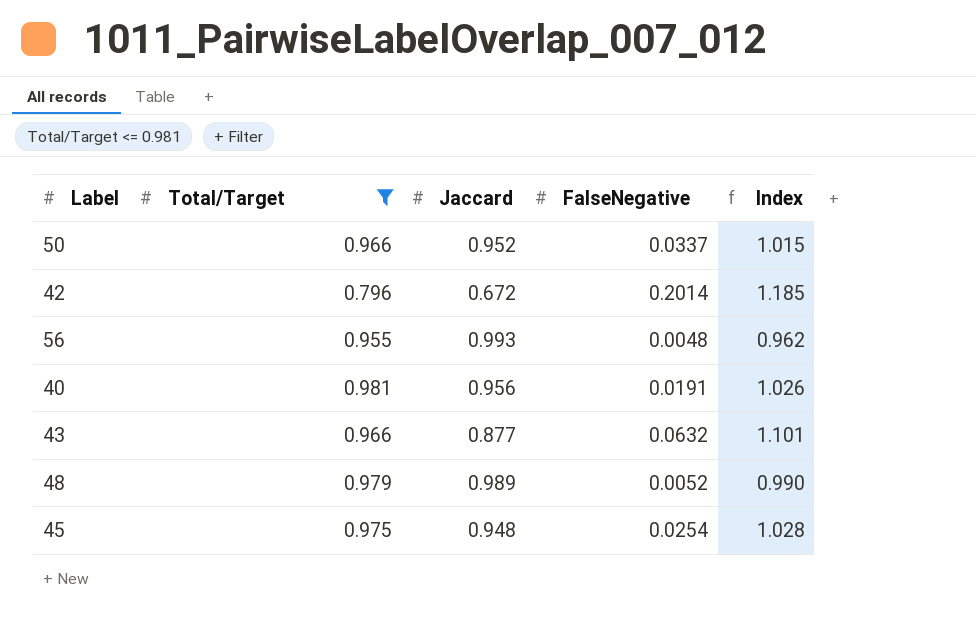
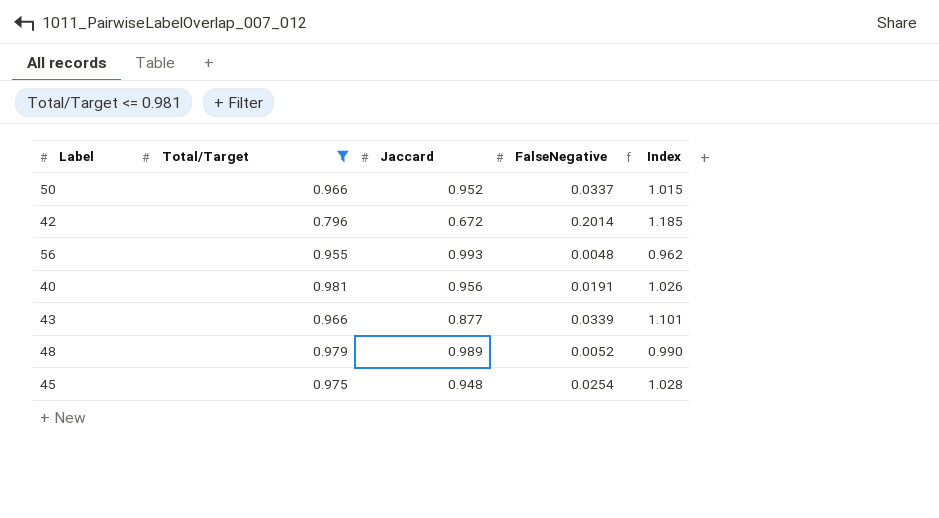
43 | FalseNegative: 0.0632 -> 0.0339

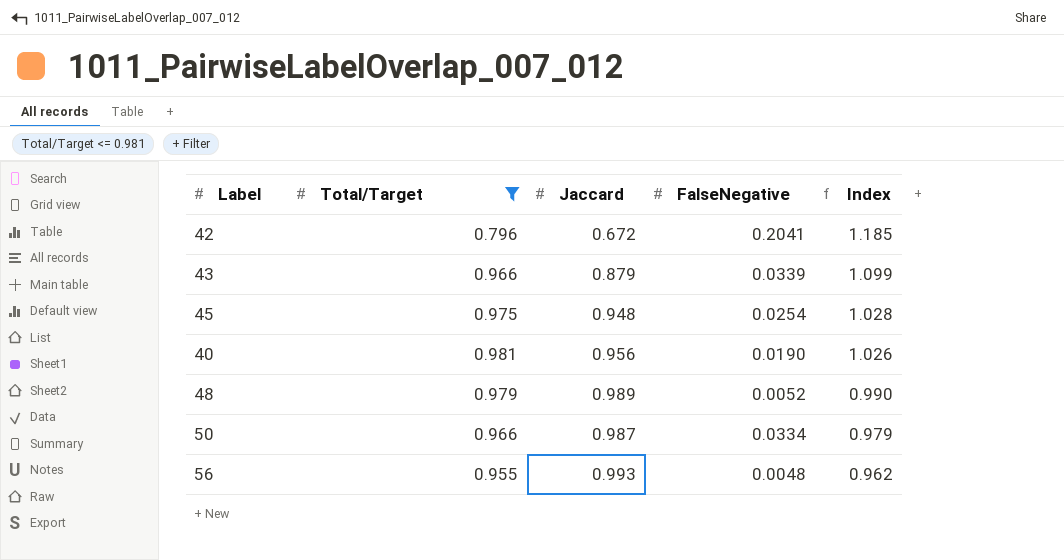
row order: none -> Index descending
42 | FalseNegative: 0.2014 -> 0.2041
43 | Jaccard: 0.877 -> 0.879
43 | Index: 1.101 -> 1.099
40 | FalseNegative: 0.0191 -> 0.0190
50 | Jaccard: 0.952 -> 0.987
50 | FalseNegative: 0.0337 -> 0.0334
50 | Index: 1.015 -> 0.979

